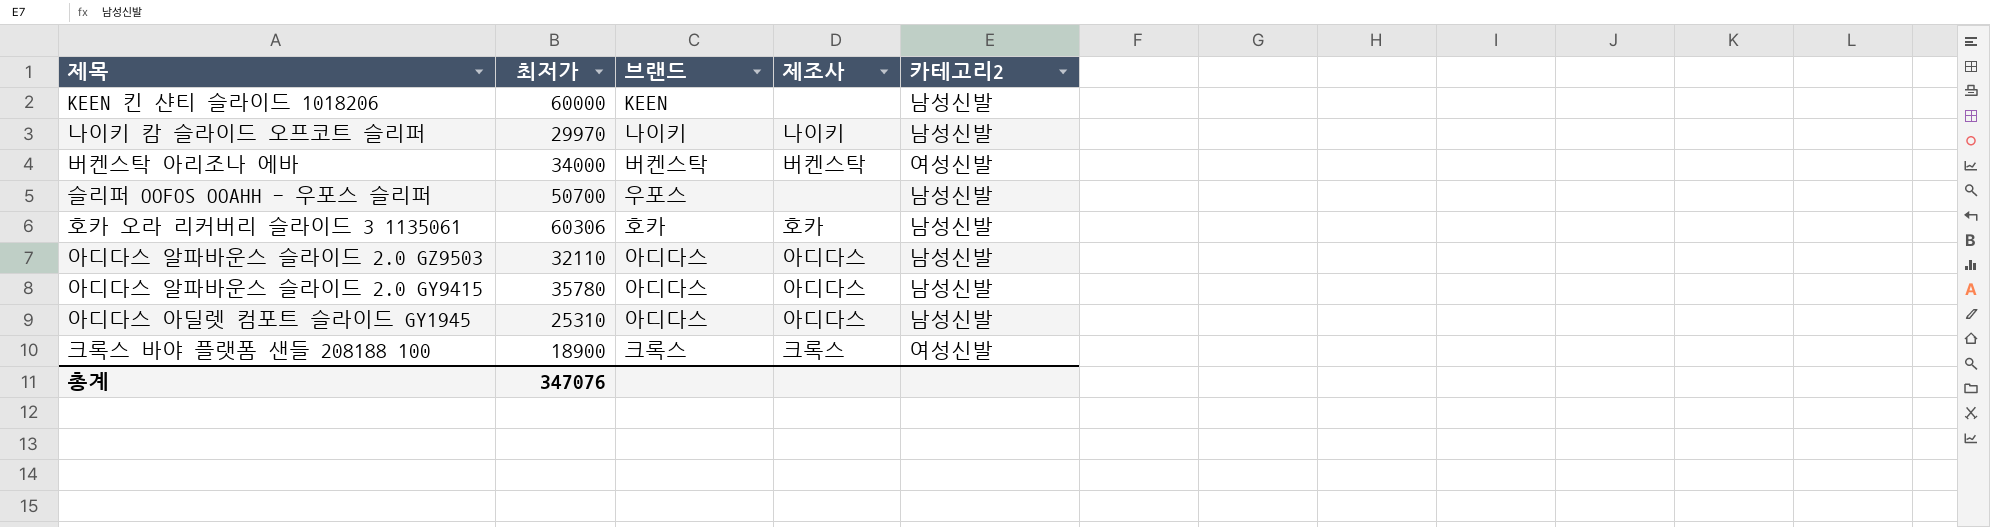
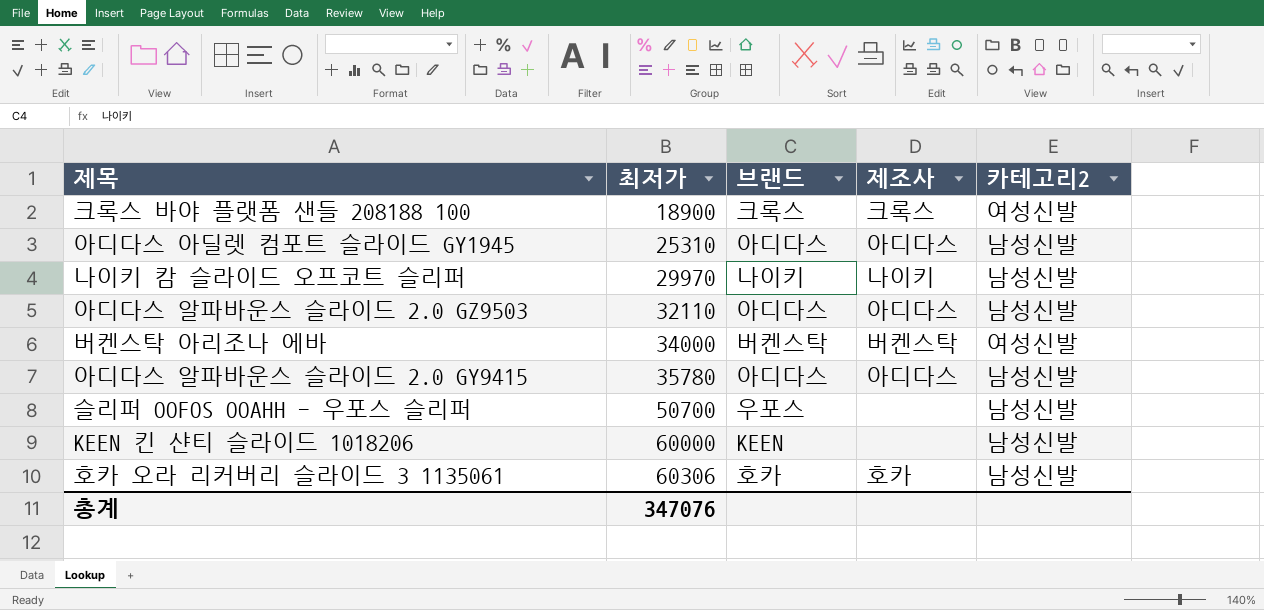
row order: none -> 최저가 ascending

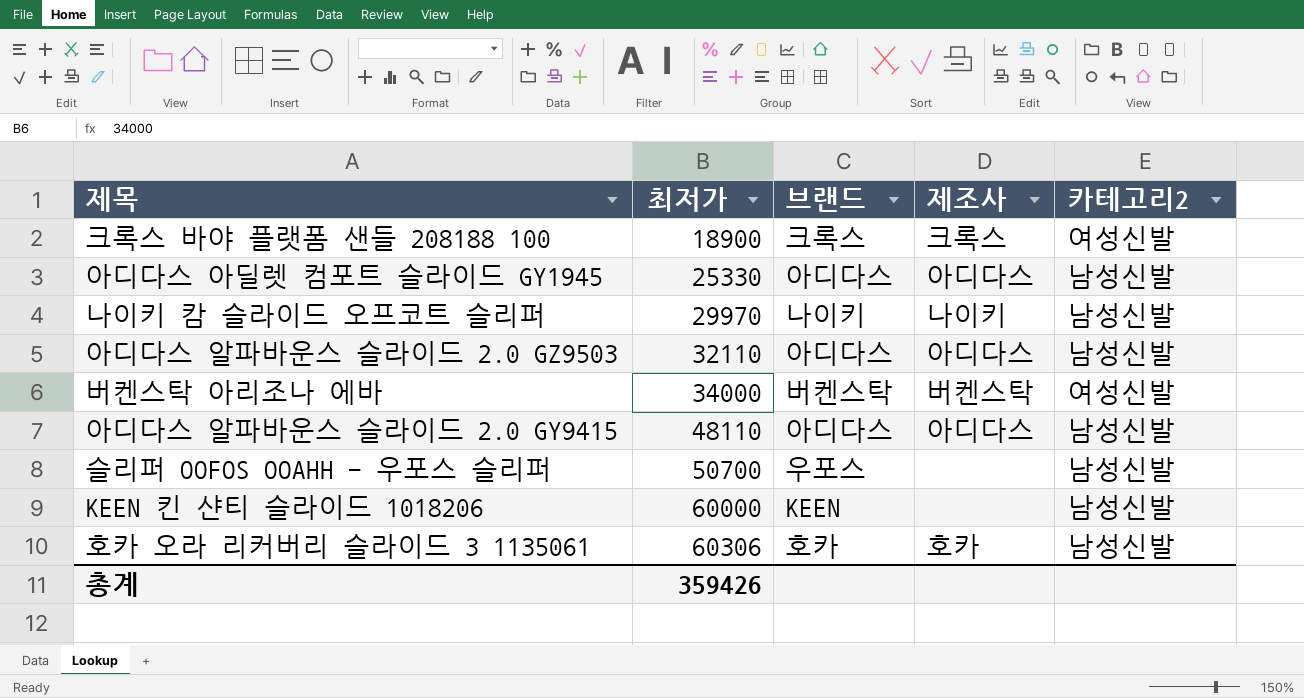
아디다스 아딜렛 컴포트 슬라이드 GY1945 | 최저가: 25310 -> 25330
아디다스 알파바운스 슬라이드 2.0 GY9415 | 최저가: 35780 -> 48110
총계 | 최저가: 347076 -> 359426

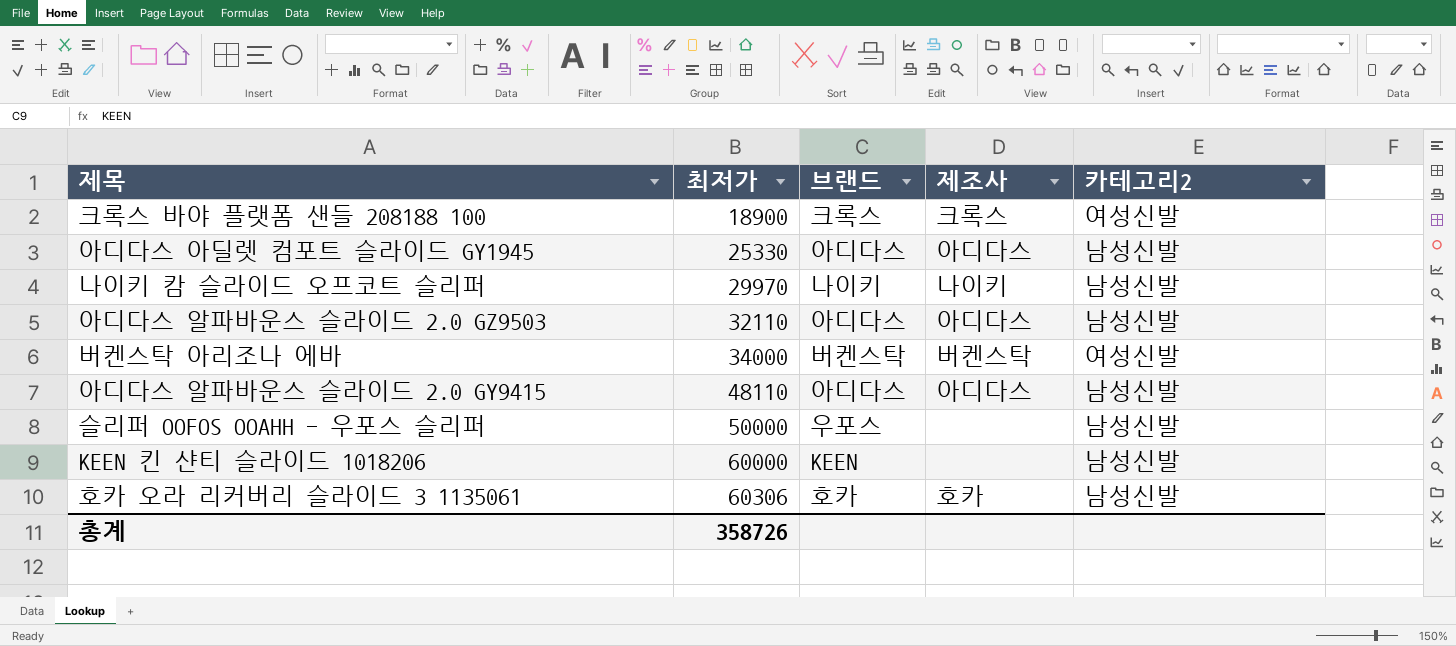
슬리퍼 OOFOS OOAHH - 우포스 슬리퍼 | 최저가: 50700 -> 50000
총계 | 최저가: 359426 -> 358726

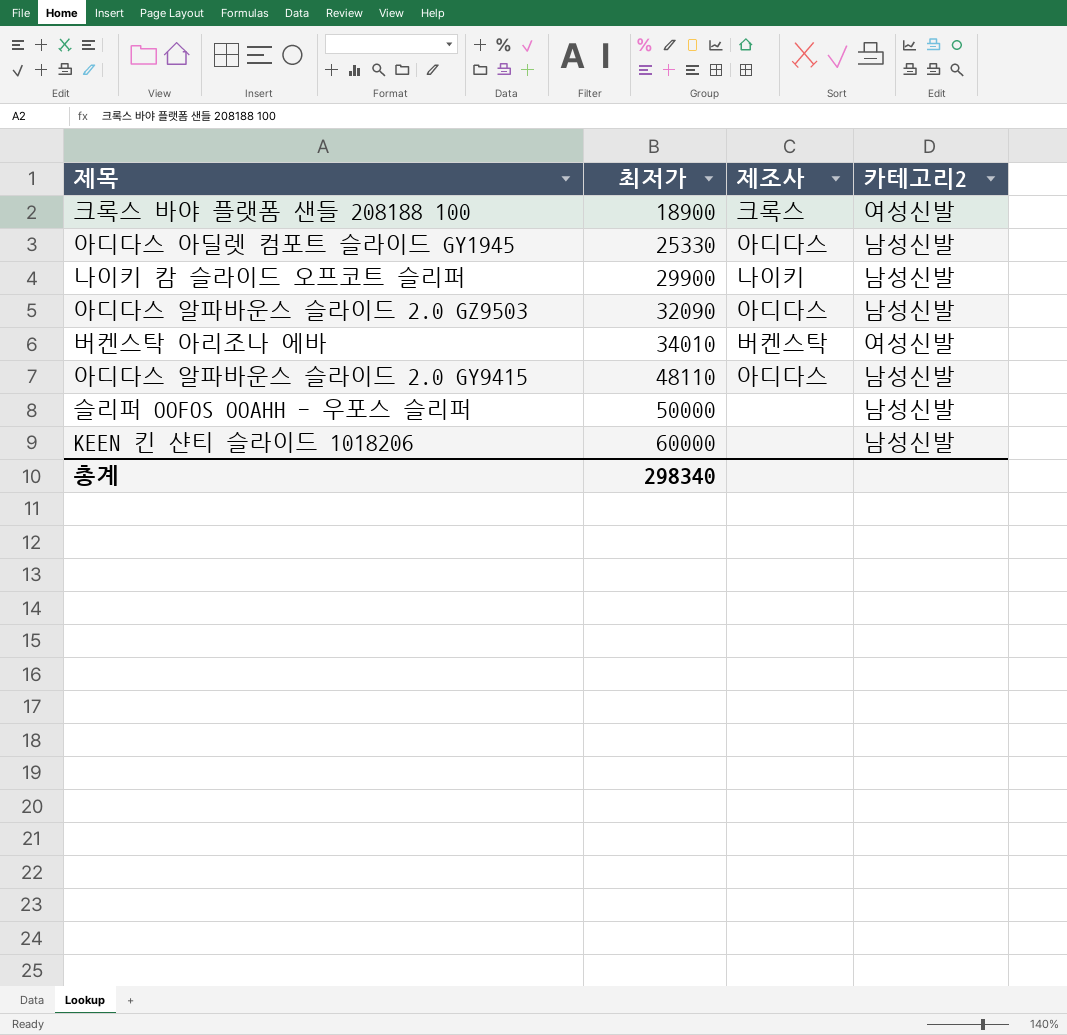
column 브랜드 | position: 3 -> none
row 호카 오라 리커버리 슬라이드 3 1135061: 60306 | 호카 | 호카 | 남성신발 -> none
나이키 캄 슬라이드 오프코트 슬리퍼 | 최저가: 29970 -> 29900
아디다스 알파바운스 슬라이드 2.0 GZ9503 | 최저가: 32110 -> 32090
버켄스탁 아리조나 에바 | 최저가: 34000 -> 34010
총계 | 최저가: 358726 -> 298340

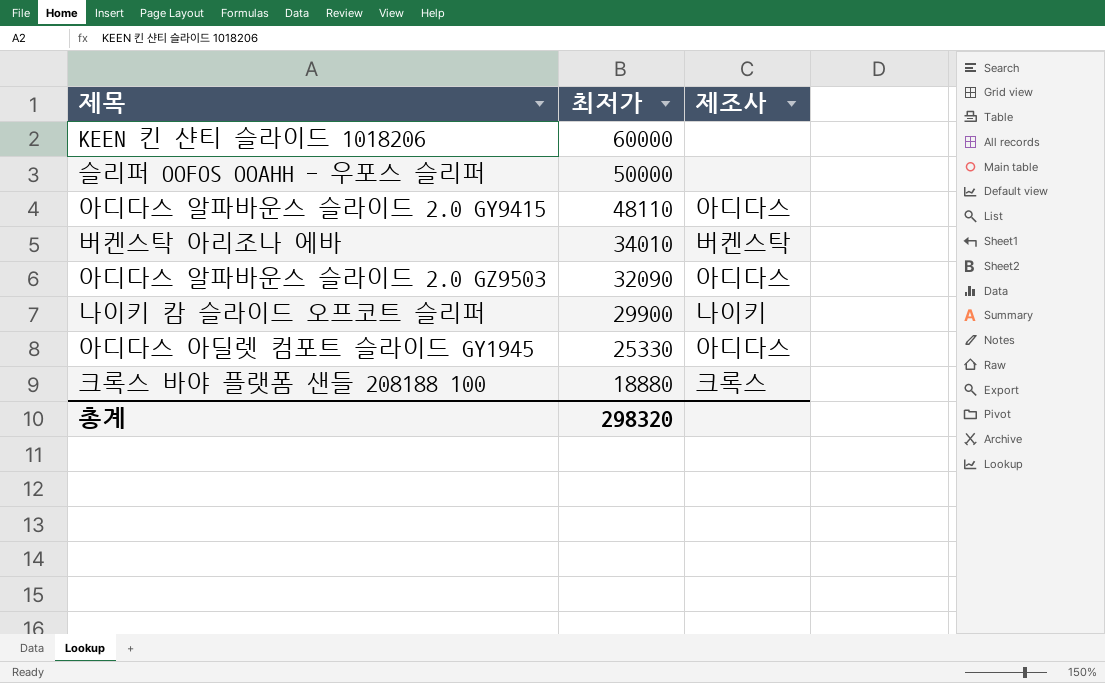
row order: 최저가 ascending -> 최저가 descending
column 카테고리2 | position: 4 -> none
크록스 바야 플랫폼 샌들 208188 100 | 최저가: 18900 -> 18880
총계 | 최저가: 298340 -> 298320

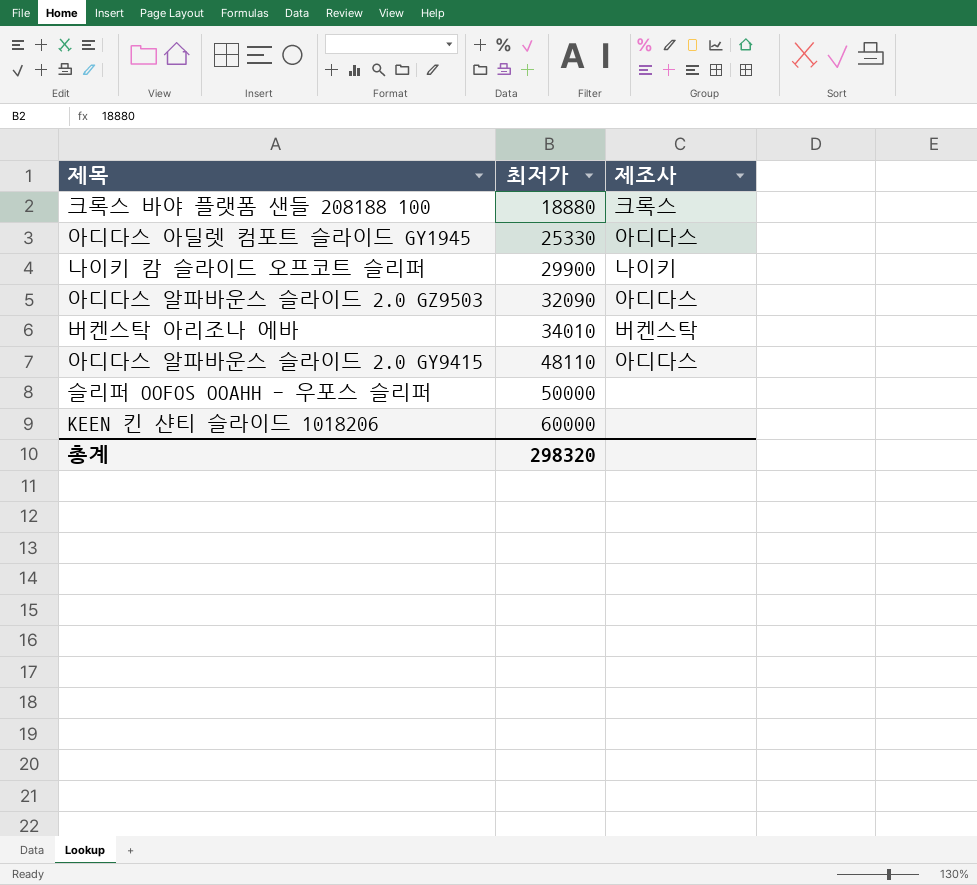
row order: 최저가 descending -> 최저가 ascending

